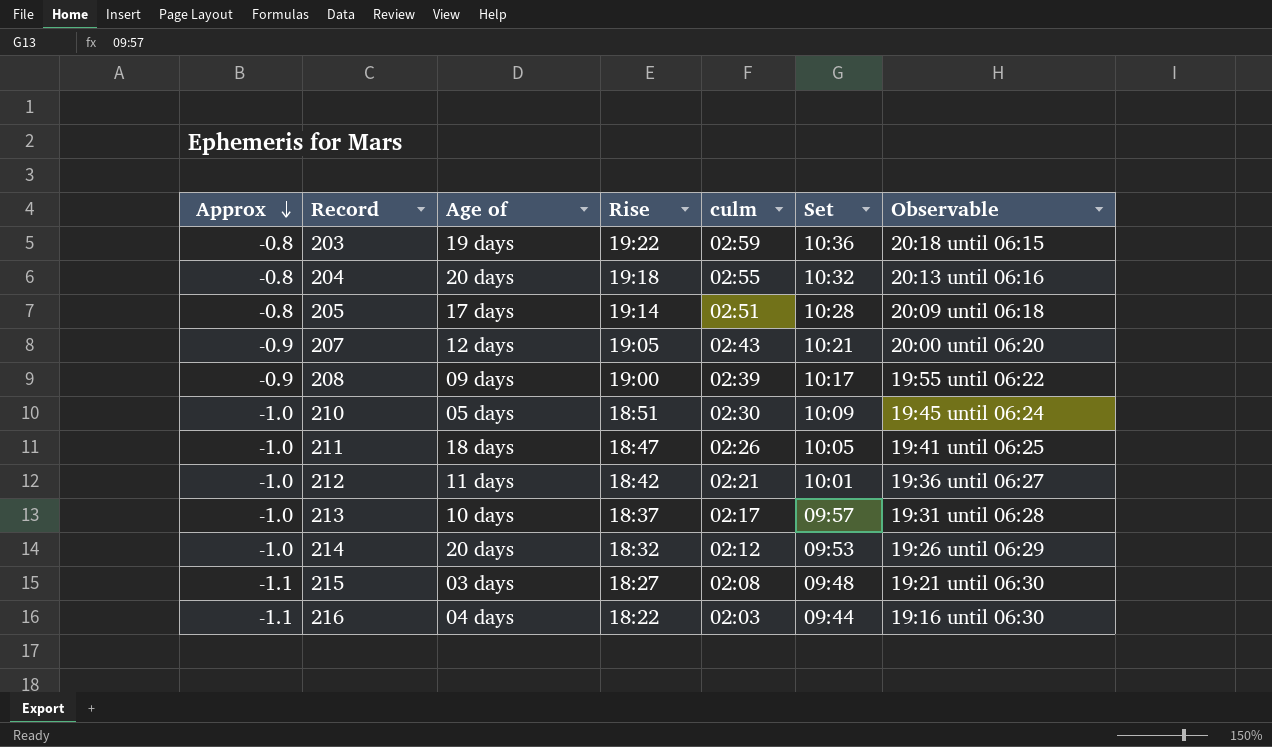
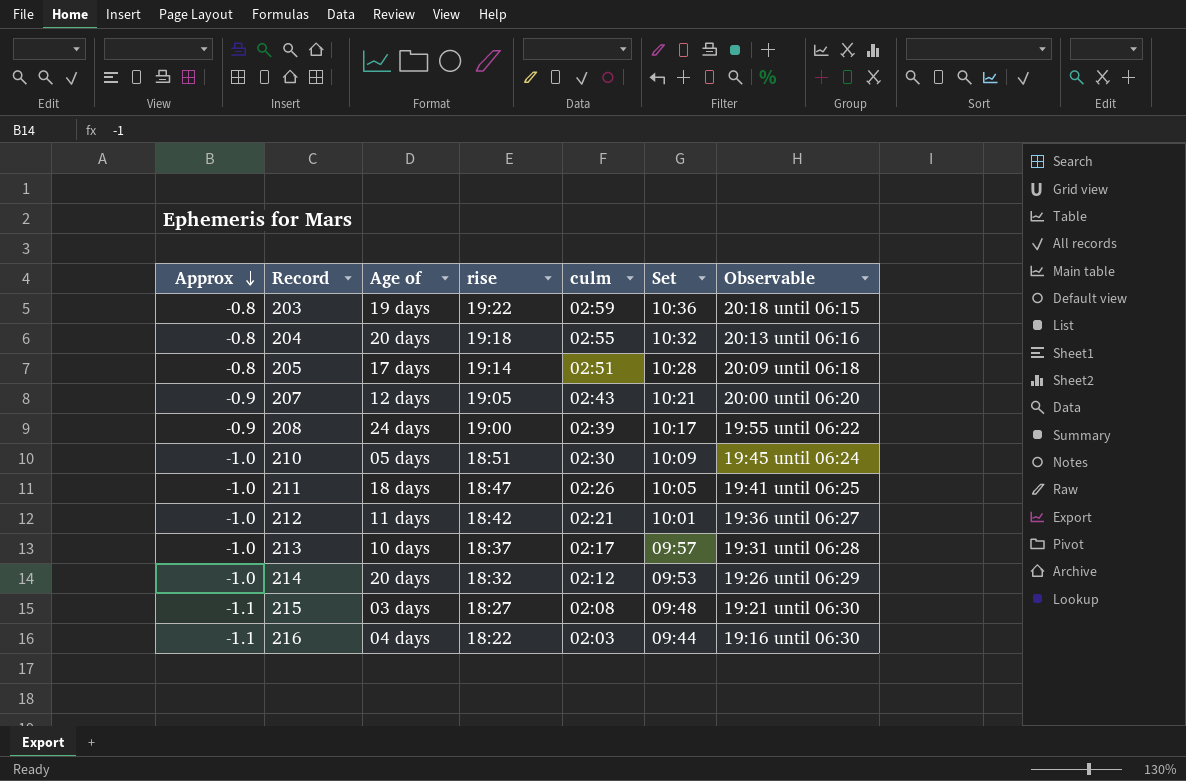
column name: Rise -> rise
208 | Age of: 09 days -> 24 days

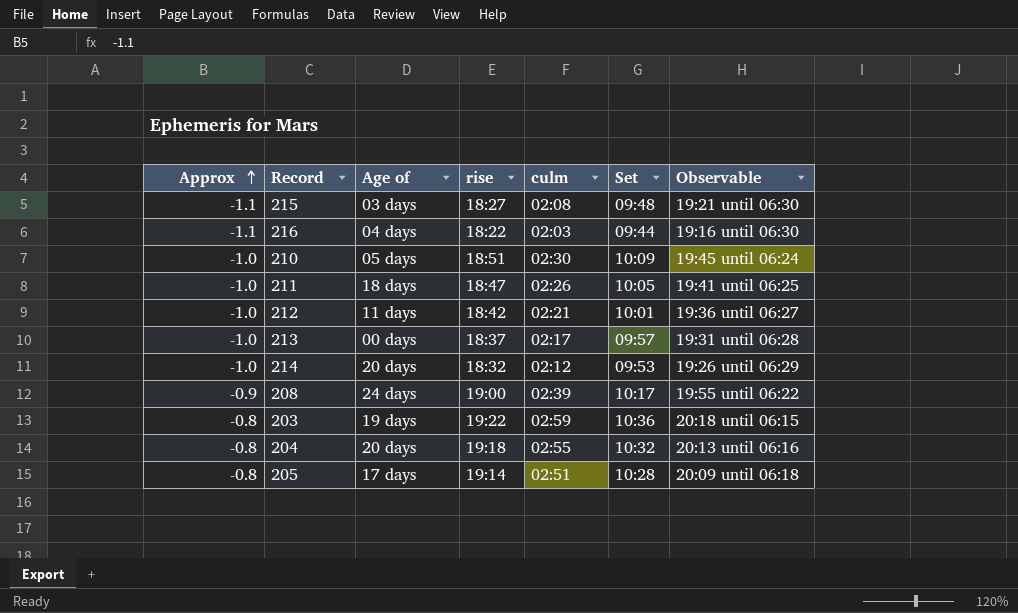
row order: Approx descending -> Approx ascending
row 207: -0.9 | 12 days | 19:05 | 02:43 | 10:21 | 20:00 until 06:20 -> none
213 | Age of: 10 days -> 00 days

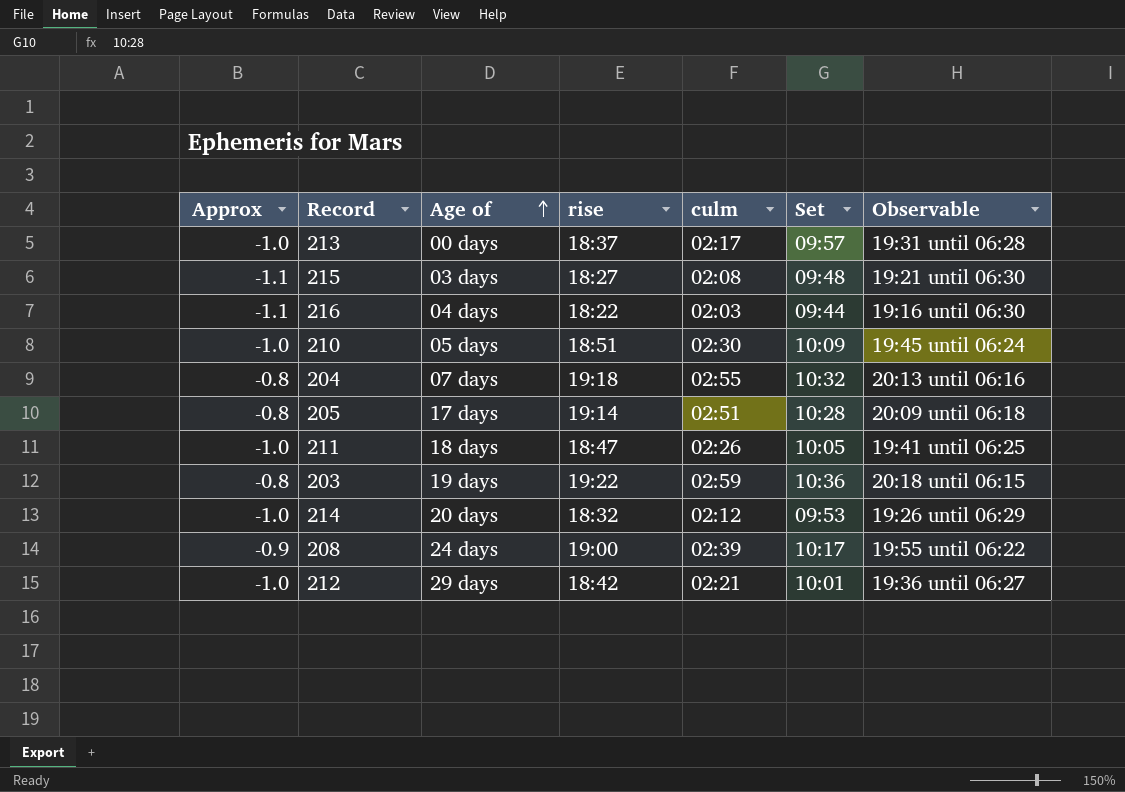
row order: Approx ascending -> Age of ascending
204 | Age of: 20 days -> 07 days
212 | Age of: 11 days -> 29 days

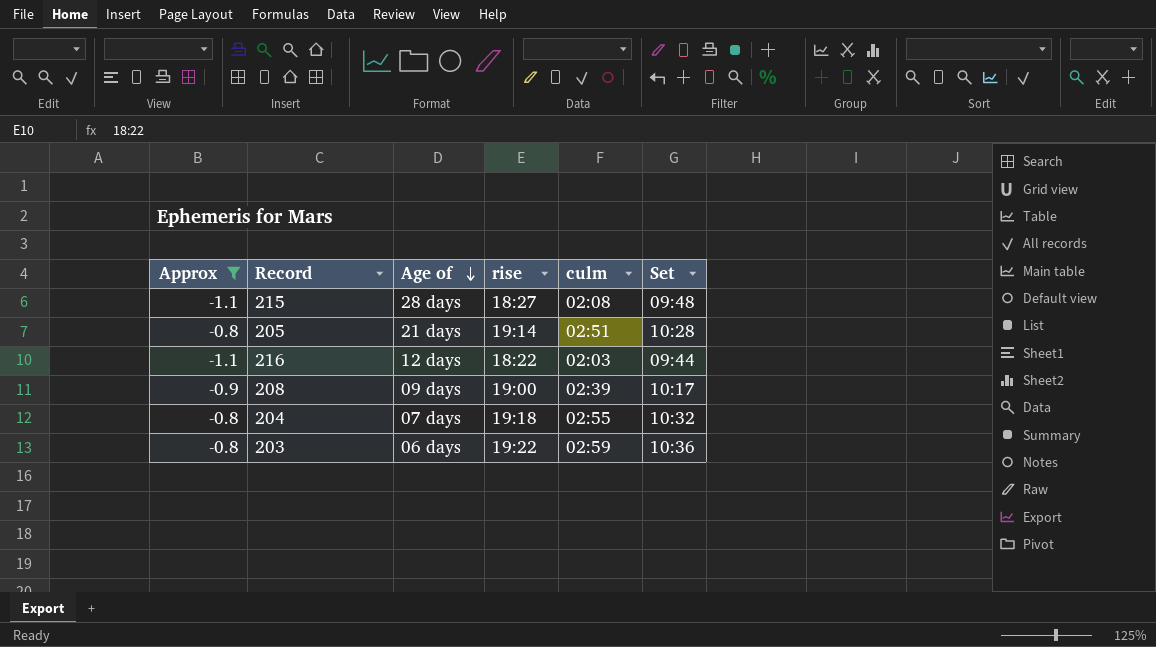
filter: none -> Approx != -1.0
row order: Age of ascending -> Age of descending
column Observable | position: 7 -> none
215 | Age of: 03 days -> 28 days
205 | Age of: 17 days -> 21 days
216 | Age of: 04 days -> 12 days
208 | Age of: 24 days -> 09 days
203 | Age of: 19 days -> 06 days

